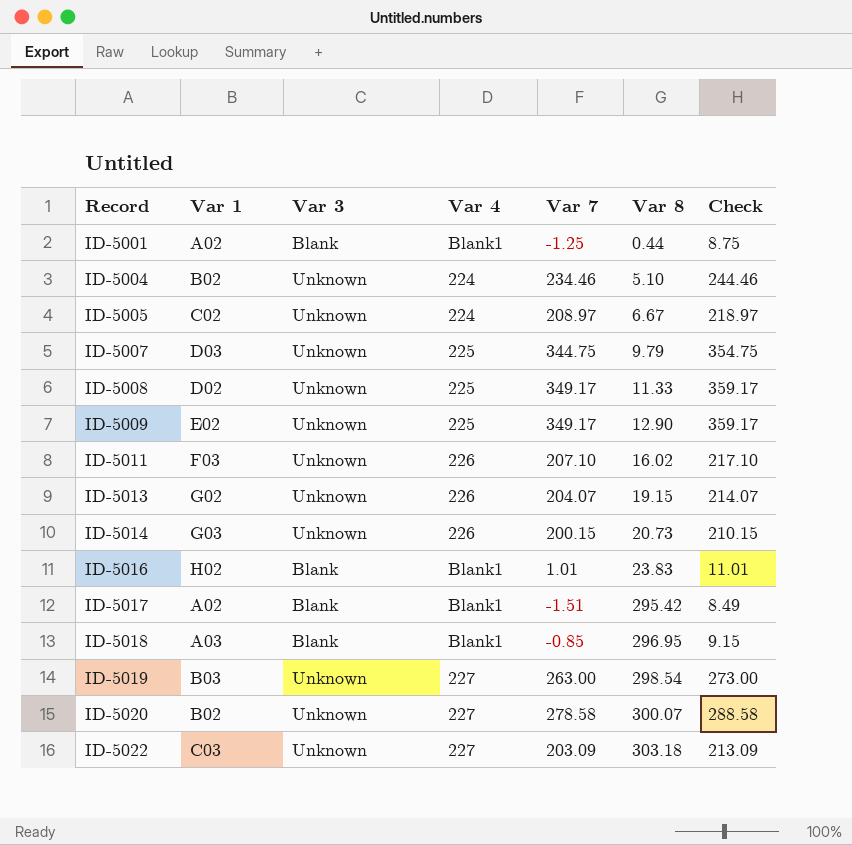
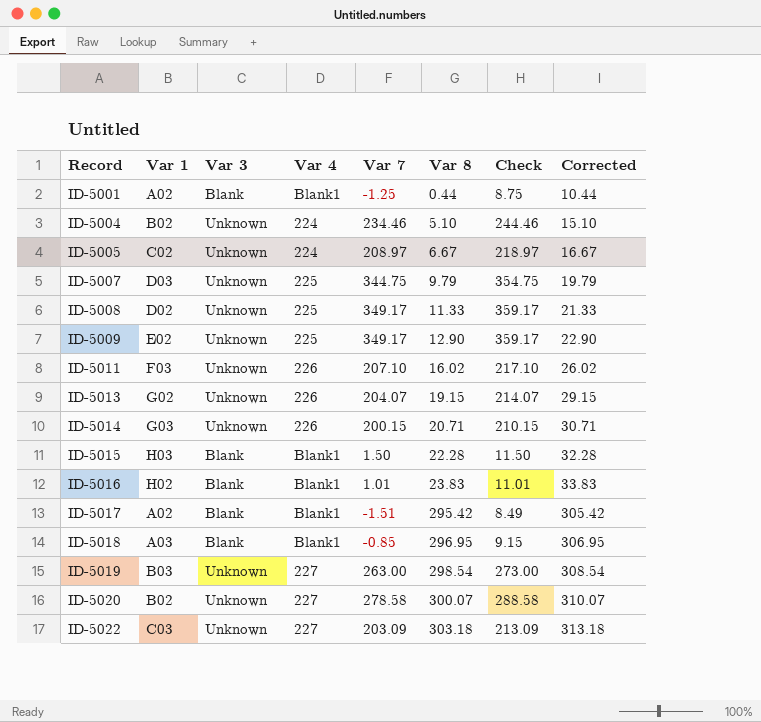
column Corrected | formula: none -> [Var 8] + 10
ID-5014 | Var 8: 20.73 -> 20.71
row ID-5015: none -> H03 | Blank | Blank1 | 1.50 | 22.28 | 11.50 | 32.28

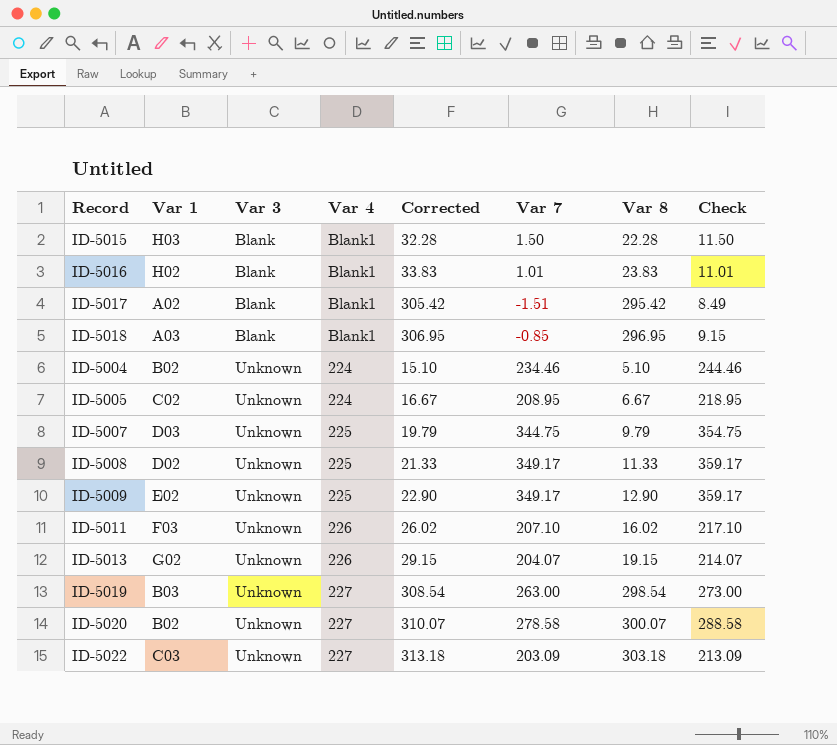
row order: Record ascending -> Var 3 ascending
column Corrected | position: 8 -> 5
row ID-5001: A02 | Blank | Blank1 | -1.25 | 0.44 | 8.75 | 10.44 -> none
row ID-5014: G03 | Unknown | 226 | 200.15 | 20.71 | 210.15 | 30.71 -> none
ID-5005 | Var 7: 208.97 -> 208.95
ID-5005 | Check: 218.97 -> 218.95

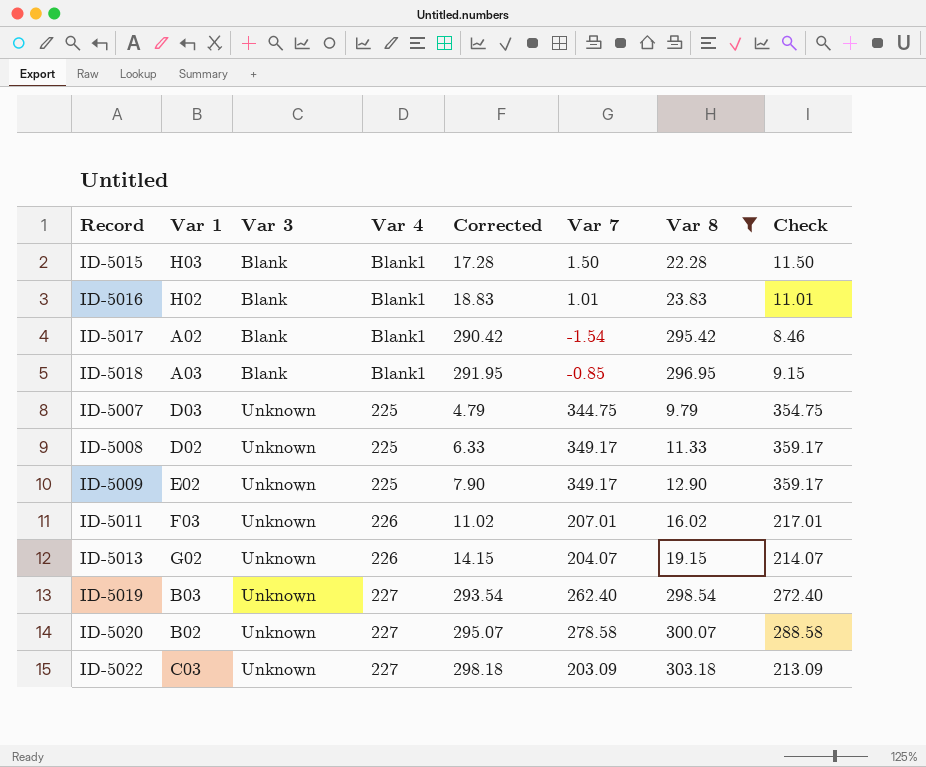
filter: none -> Var 8 >= 9.79
column Corrected | formula: [Var 8] + 10 -> [Var 8] - 5
ID-5017 | Var 7: -1.51 -> -1.54
ID-5017 | Check: 8.49 -> 8.46
ID-5011 | Var 7: 207.10 -> 207.01
ID-5011 | Check: 217.10 -> 217.01
ID-5019 | Var 7: 263.00 -> 262.40
ID-5019 | Check: 273.00 -> 272.40

